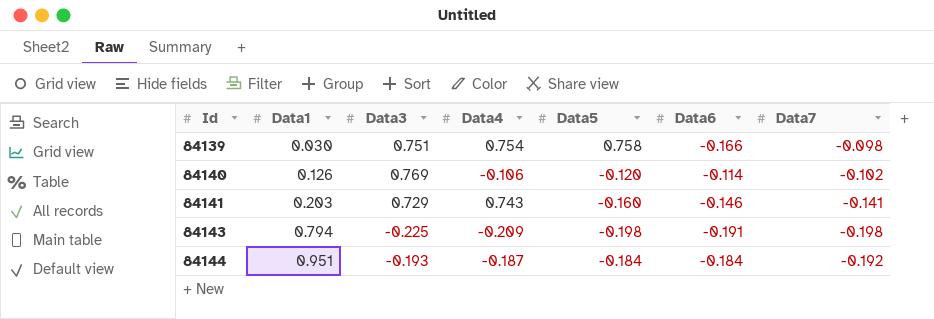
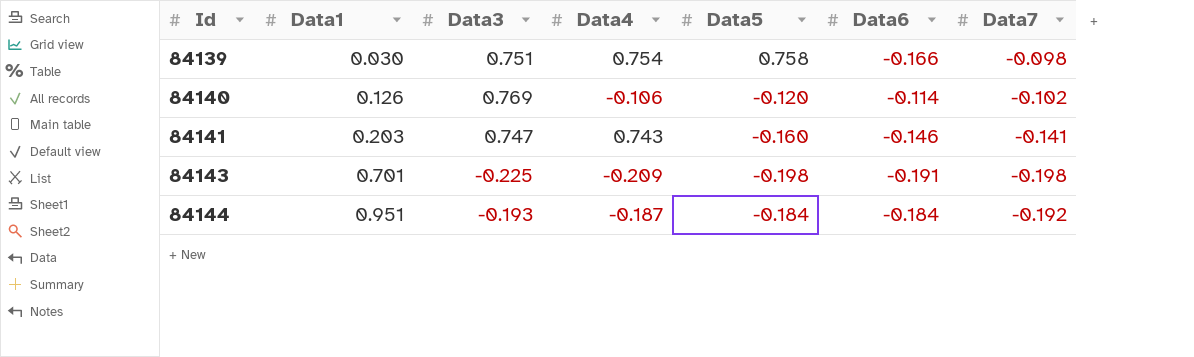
84141 | Data3: 0.729 -> 0.747
84143 | Data1: 0.794 -> 0.701

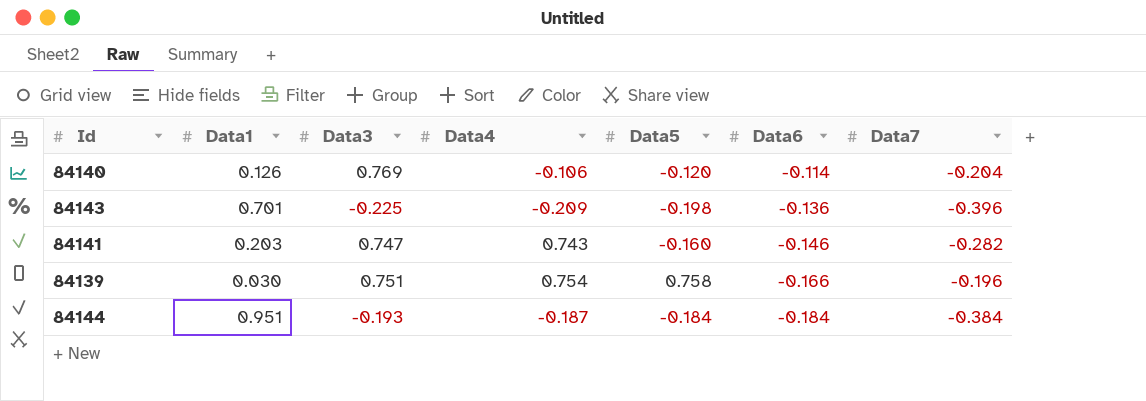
row order: Id ascending -> Data6 descending
84140 | Data7: -0.102 -> -0.204
84143 | Data6: -0.191 -> -0.136
84143 | Data7: -0.198 -> -0.396
84141 | Data7: -0.141 -> -0.282
84139 | Data7: -0.098 -> -0.196
84144 | Data7: -0.192 -> -0.384

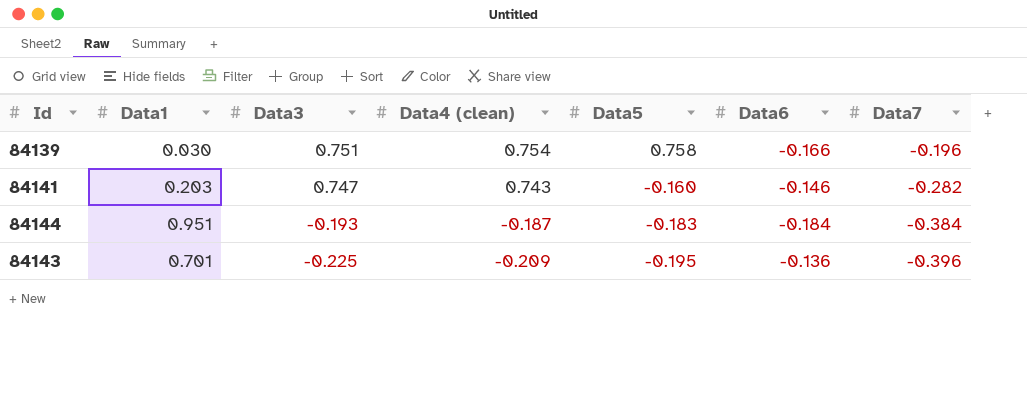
row order: Data6 descending -> Data3 descending
column name: Data4 -> Data4 (clean)
row 84140: 0.126 | 0.769 | -0.106 | -0.120 | -0.114 | -0.204 -> none
84144 | Data5: -0.184 -> -0.183
84143 | Data5: -0.198 -> -0.195

